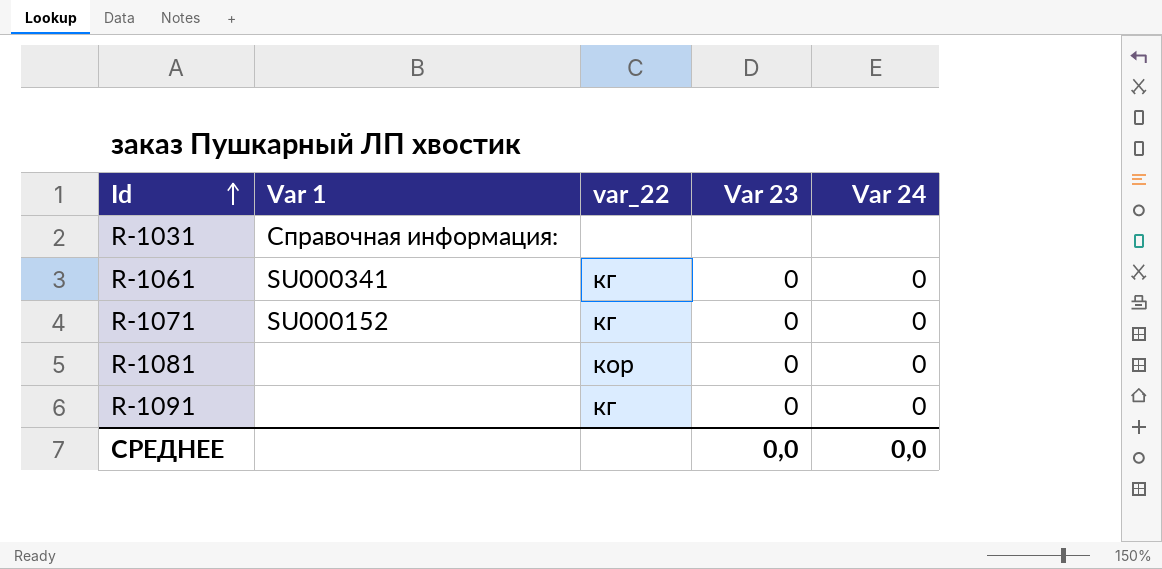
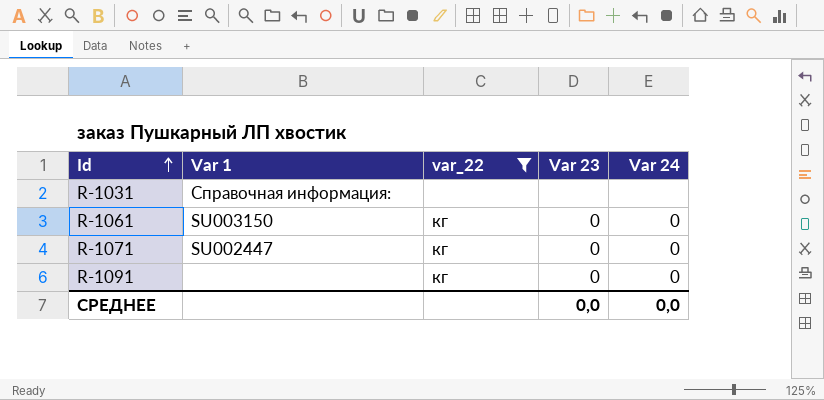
filter: none -> var_22 != кор
R-1061 | Var 1: SU000341 -> SU003150
R-1071 | Var 1: SU000152 -> SU002447

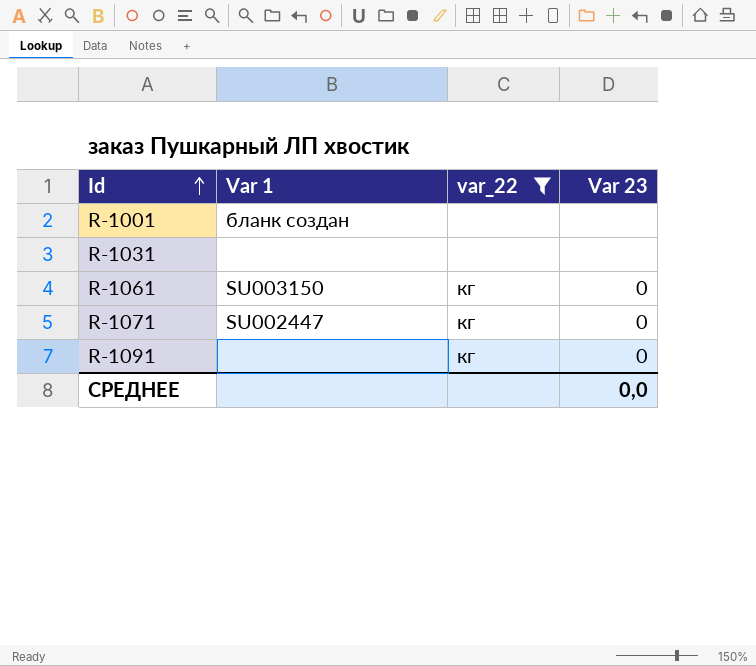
column Var 24 | position: 5 -> none
row R-1001: none -> бланк создан | none | none
R-1031 | Var 1: Справочная информация: -> none

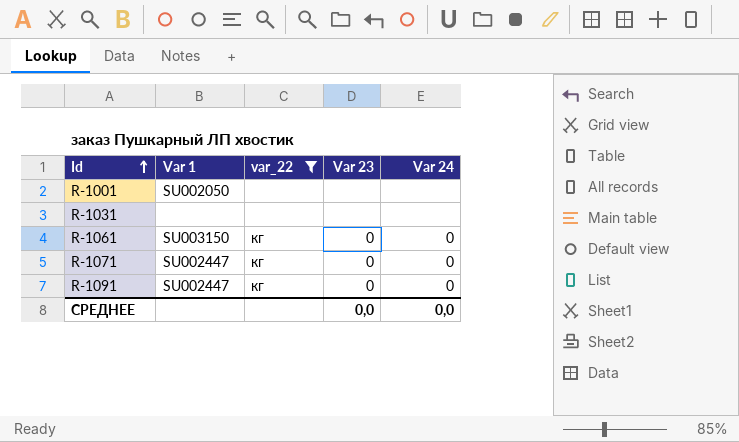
column Var 24 | position: none -> 5
R-1001 | Var 1: бланк создан -> SU002050
R-1091 | Var 1: none -> SU002447

